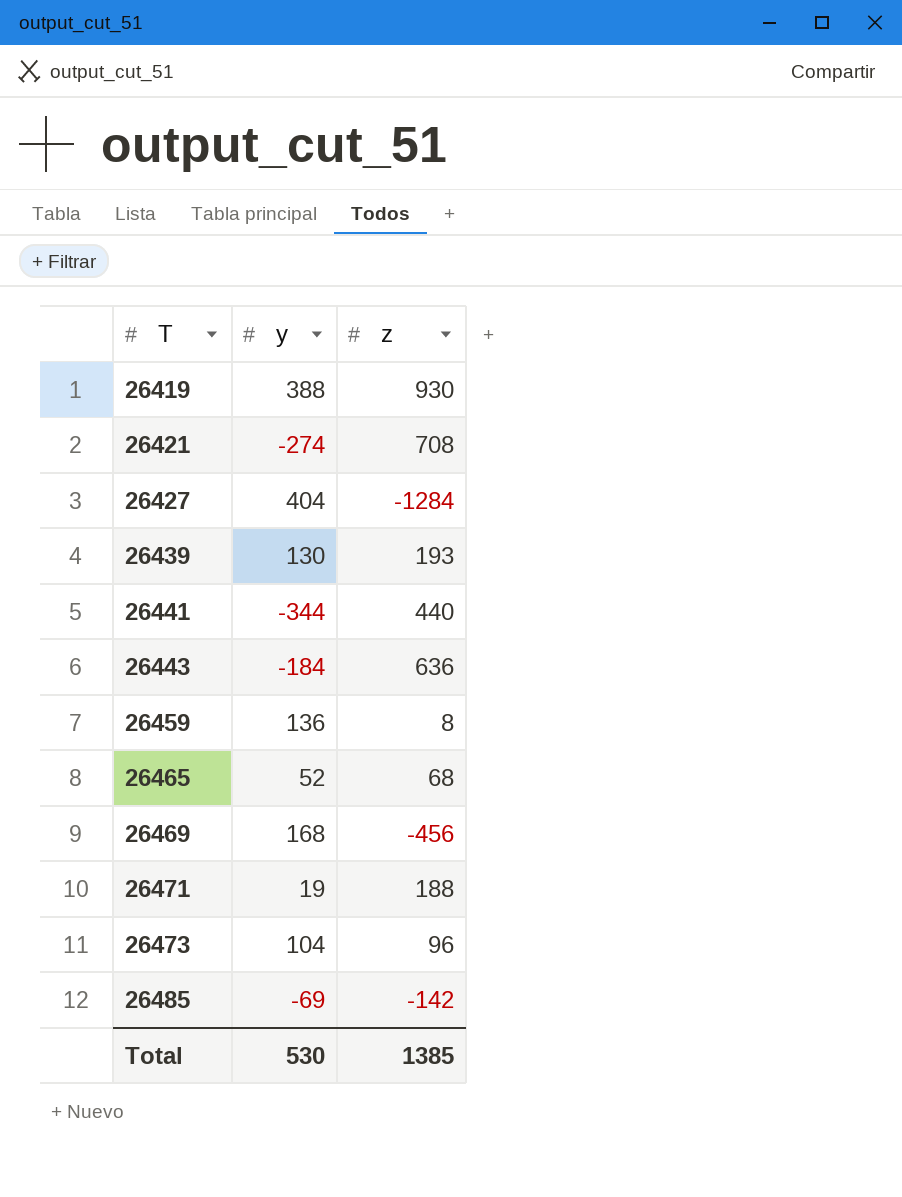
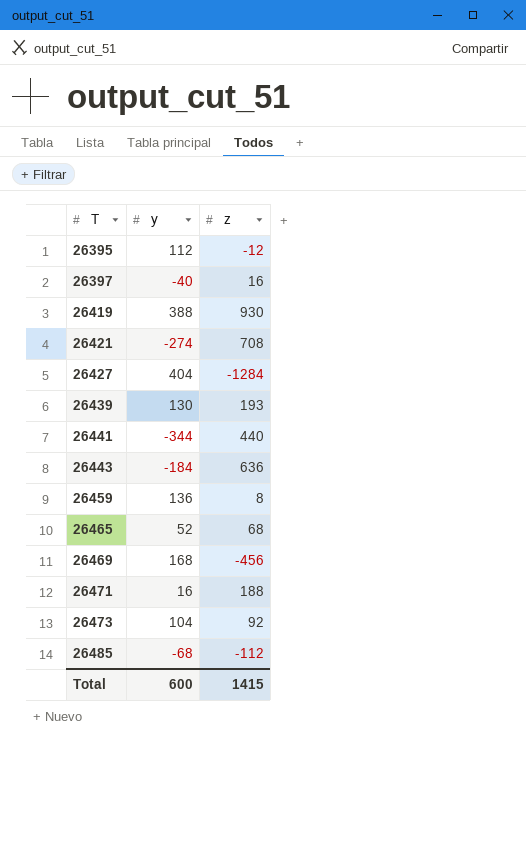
row 26395: none -> 112 | -12
row 26397: none -> -40 | 16
26471 | y: 19 -> 16
26473 | z: 96 -> 92
26485 | y: -69 -> -68
26485 | z: -142 -> -112
Total | y: 530 -> 600
Total | z: 1385 -> 1415

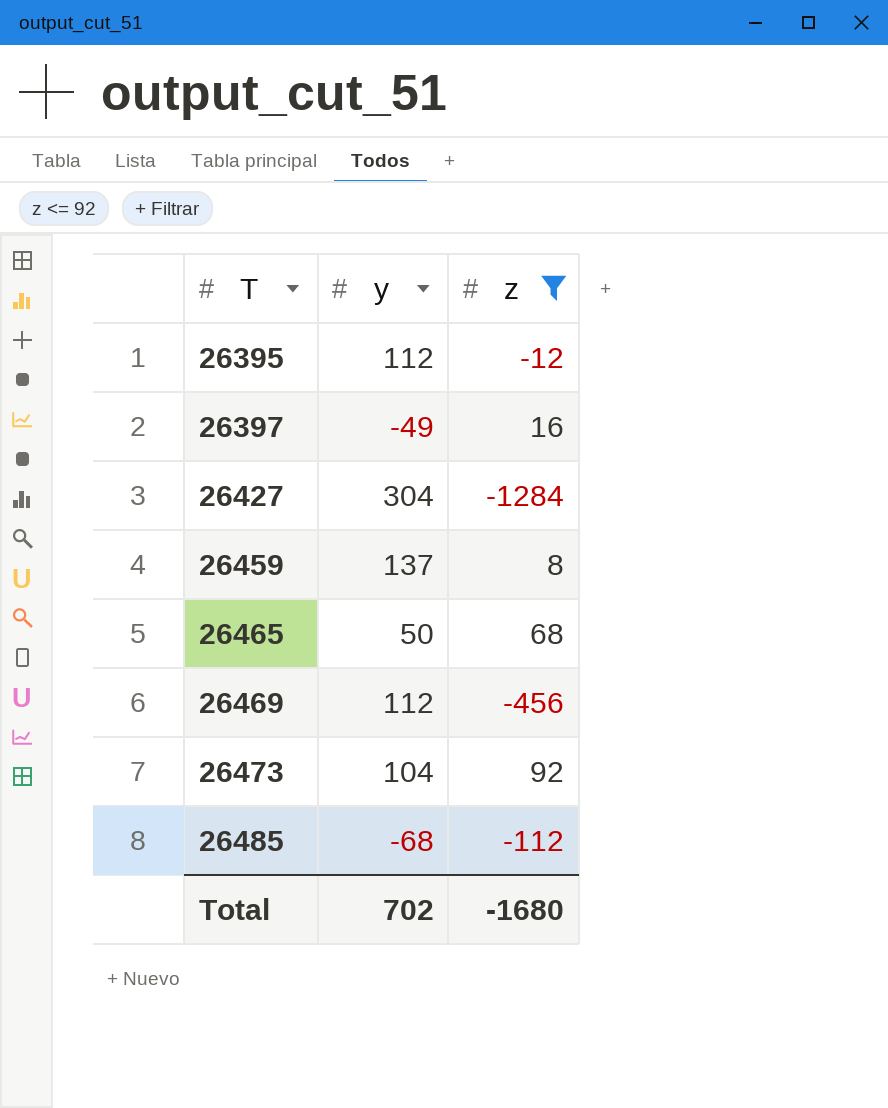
filter: none -> z <= 92
26397 | y: -40 -> -49
26427 | y: 404 -> 304
26459 | y: 136 -> 137
26465 | y: 52 -> 50
26469 | y: 168 -> 112
Total | y: 600 -> 702
Total | z: 1415 -> -1680

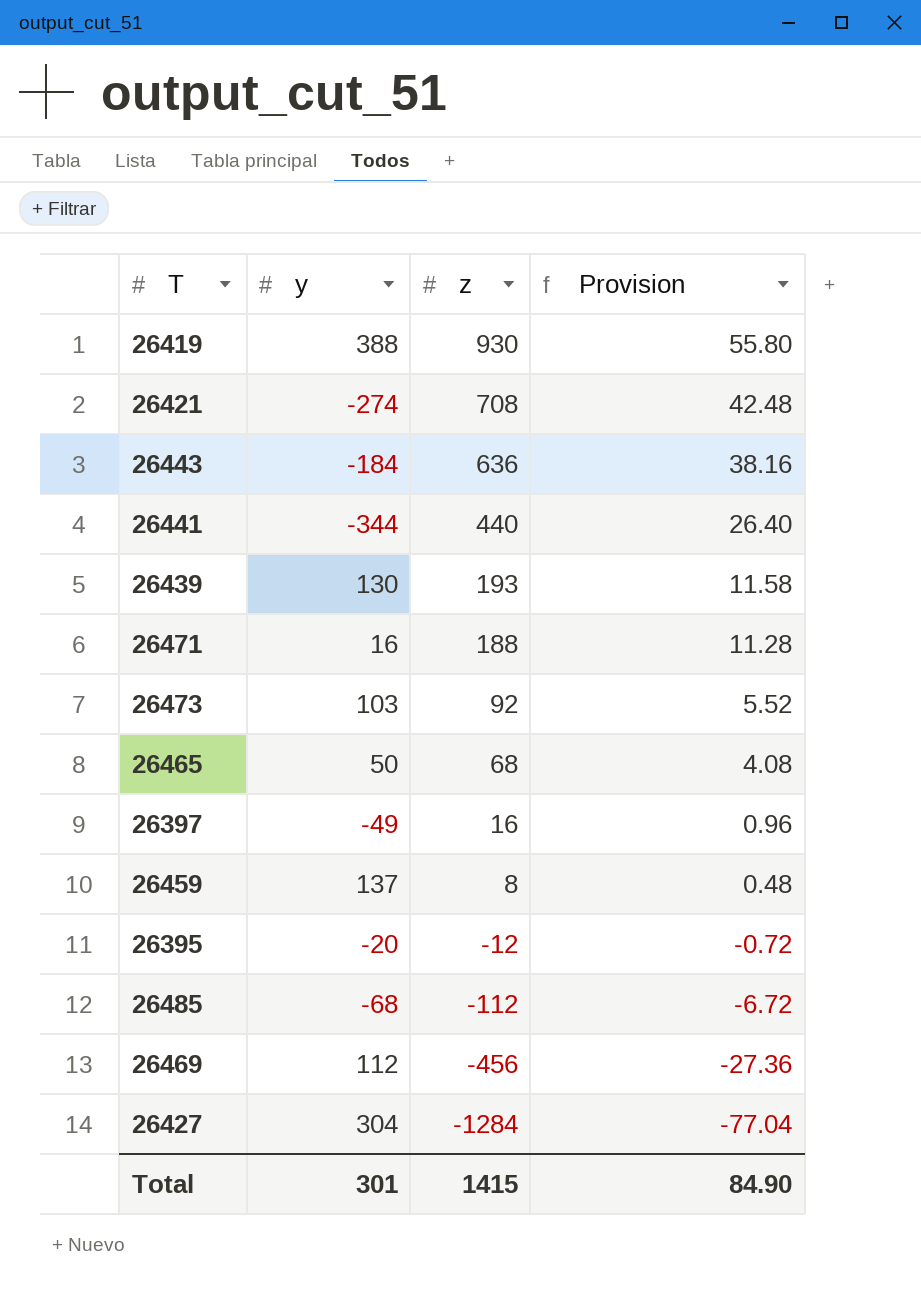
filter: z <= 92 -> none
row order: T ascending -> z descending
column Provision | formula: none -> [z] * 0.06
26473 | y: 104 -> 103
26395 | y: 112 -> -20
Total | y: 702 -> 301
Total | z: -1680 -> 1415

